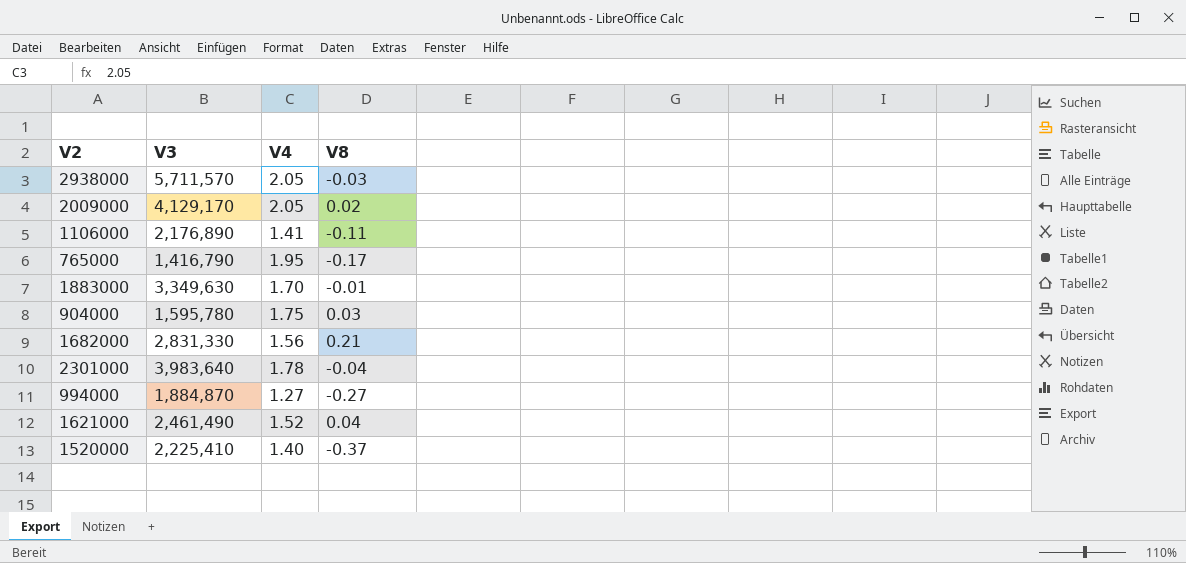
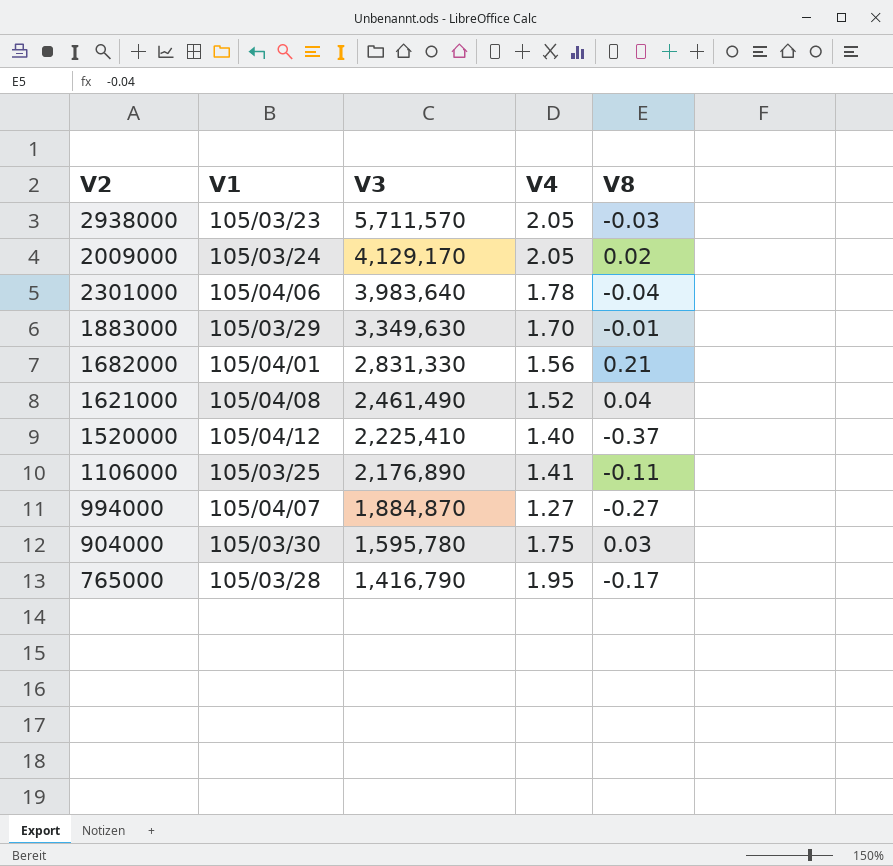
row order: none -> V3 descending
column V1 | position: none -> 2

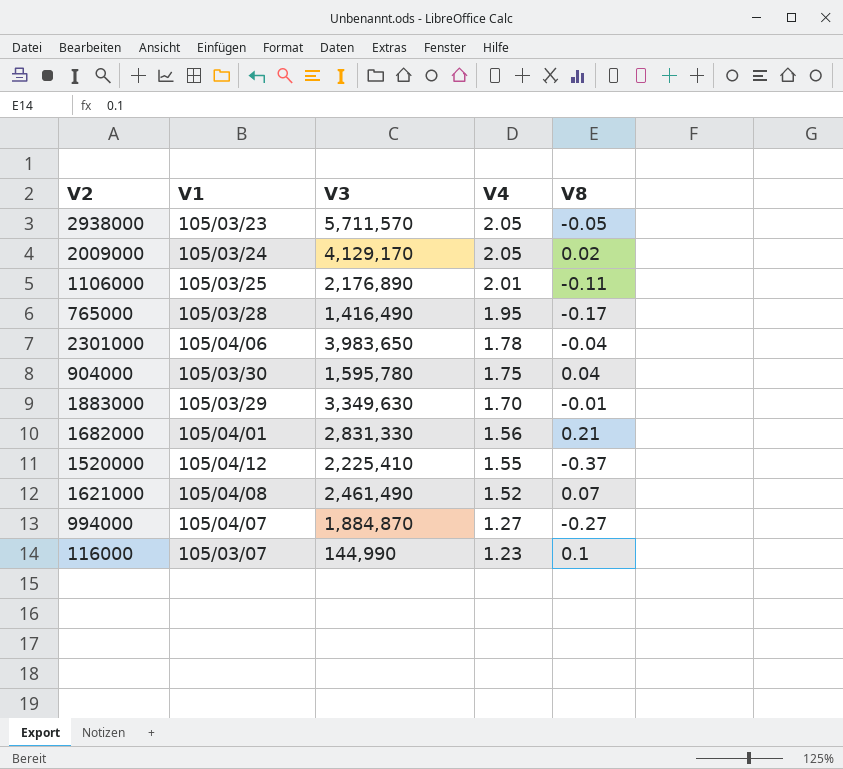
row order: V3 descending -> V4 descending
2938000 | V8: -0.03 -> -0.05
1106000 | V4: 1.41 -> 2.01
765000 | V3: 1,416,790 -> 1,416,490
2301000 | V3: 3,983,640 -> 3,983,650
904000 | V8: 0.03 -> 0.04
1520000 | V4: 1.40 -> 1.55
1621000 | V8: 0.04 -> 0.07
row 116000: none -> 105/03/07 | 144,990 | 1.23 | 0.1

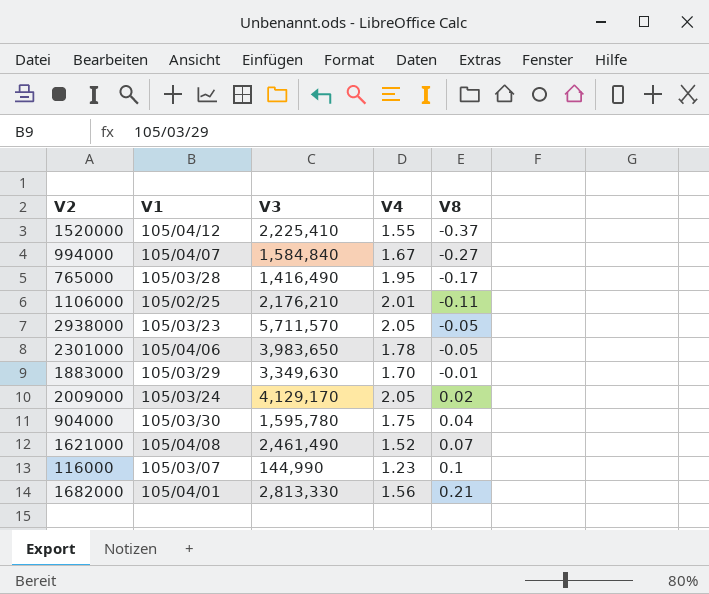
row order: V4 descending -> V8 ascending
994000 | V3: 1,884,870 -> 1,584,840
994000 | V4: 1.27 -> 1.67
1106000 | V1: 105/03/25 -> 105/02/25
1106000 | V3: 2,176,890 -> 2,176,210
2301000 | V8: -0.04 -> -0.05
1682000 | V3: 2,831,330 -> 2,813,330

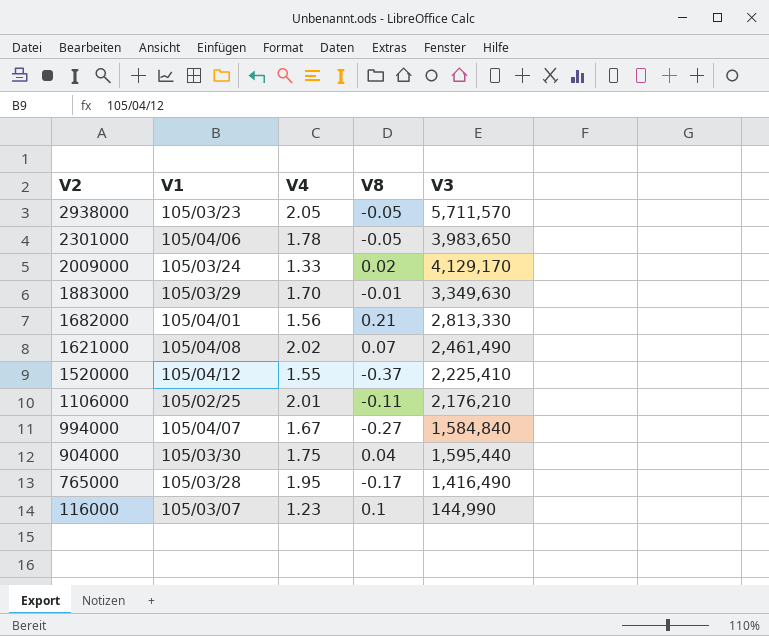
row order: V8 ascending -> V2 descending
column V3 | position: 3 -> 5
2009000 | V4: 2.05 -> 1.33
1621000 | V4: 1.52 -> 2.02
904000 | V3: 1,595,780 -> 1,595,440

